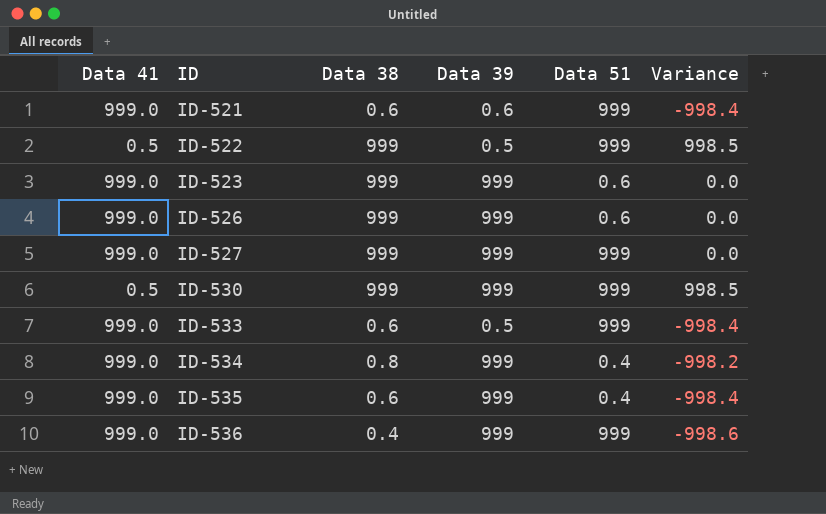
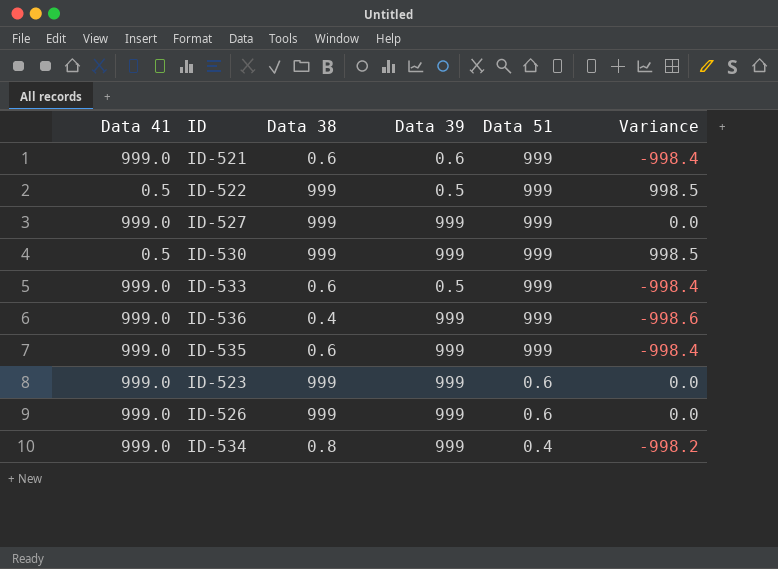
row order: ID ascending -> Data 51 descending
ID-535 | Data 51: 0.4 -> 999

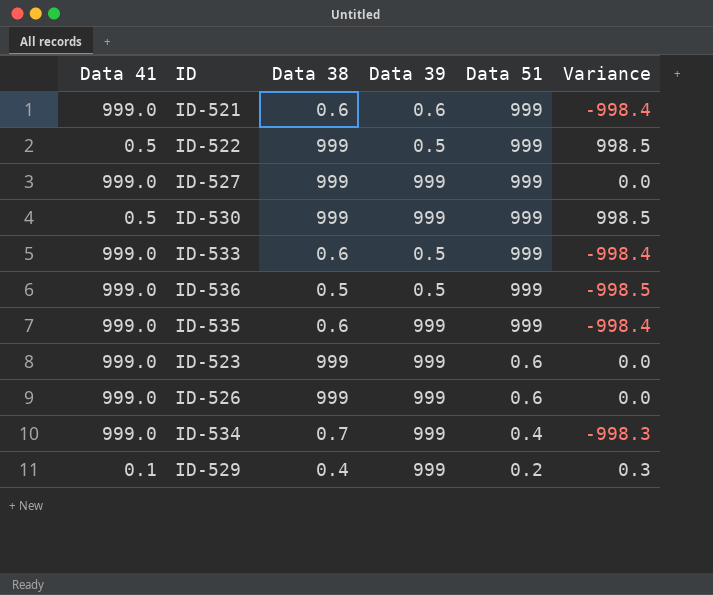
ID-536 | Data 38: 0.4 -> 0.5
ID-536 | Data 39: 999 -> 0.5
ID-536 | Variance: -998.6 -> -998.5
ID-534 | Data 38: 0.8 -> 0.7
ID-534 | Variance: -998.2 -> -998.3
row ID-529: none -> 0.1 | 0.4 | 999 | 0.2 | 0.3

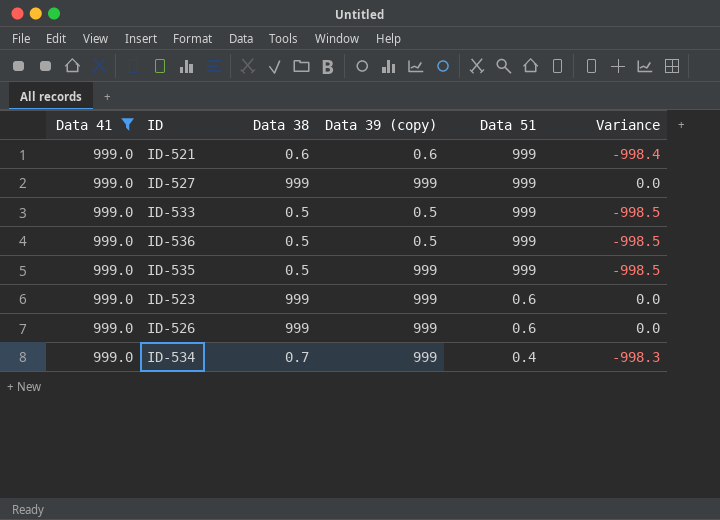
filter: none -> Data 41 = 999.0
column name: Data 39 -> Data 39 (copy)
ID-533 | Data 38: 0.6 -> 0.5
ID-533 | Variance: -998.4 -> -998.5
ID-535 | Data 38: 0.6 -> 0.5
ID-535 | Variance: -998.4 -> -998.5

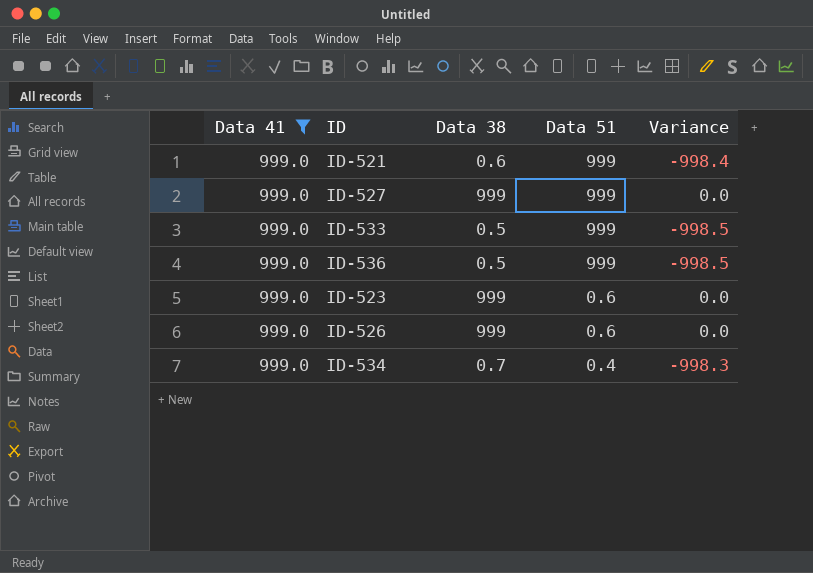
column Data 39 (copy) | position: 4 -> none
row ID-535: 999.0 | 0.5 | 999 | 999 | -998.5 -> none

